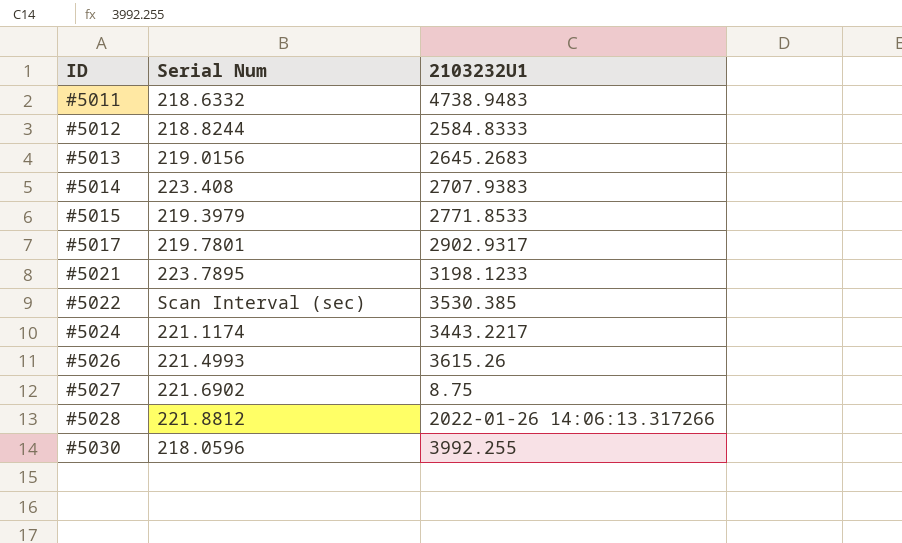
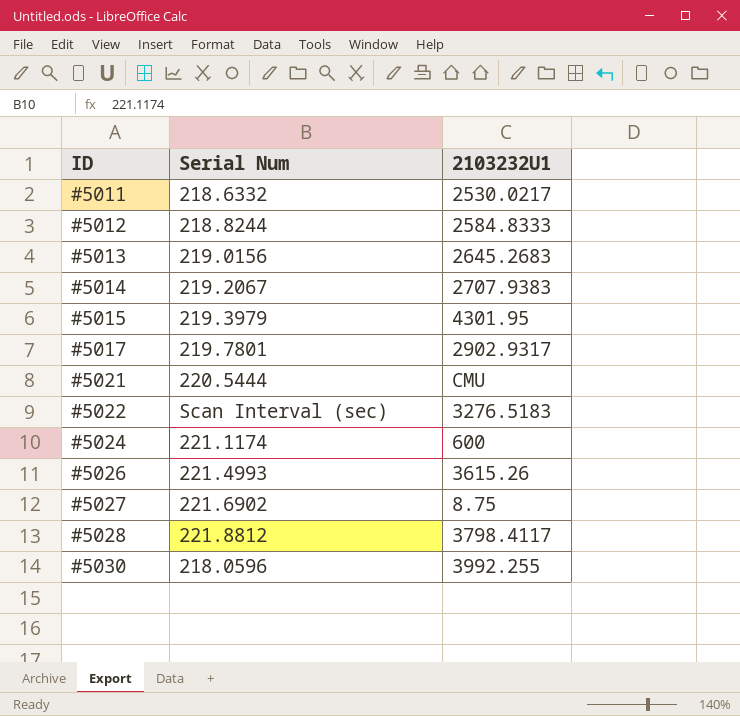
#5011 | 2103232U1: 4738.9483 -> 2530.0217
#5014 | Serial Num: 223.408 -> 219.2067
#5015 | 2103232U1: 2771.8533 -> 4301.95
#5021 | Serial Num: 223.7895 -> 220.5444
#5021 | 2103232U1: 3198.1233 -> CMU
#5022 | 2103232U1: 3530.385 -> 3276.5183
#5024 | 2103232U1: 3443.2217 -> 600
#5028 | 2103232U1: 2022-01-26 14:06:13.317266 -> 3798.4117

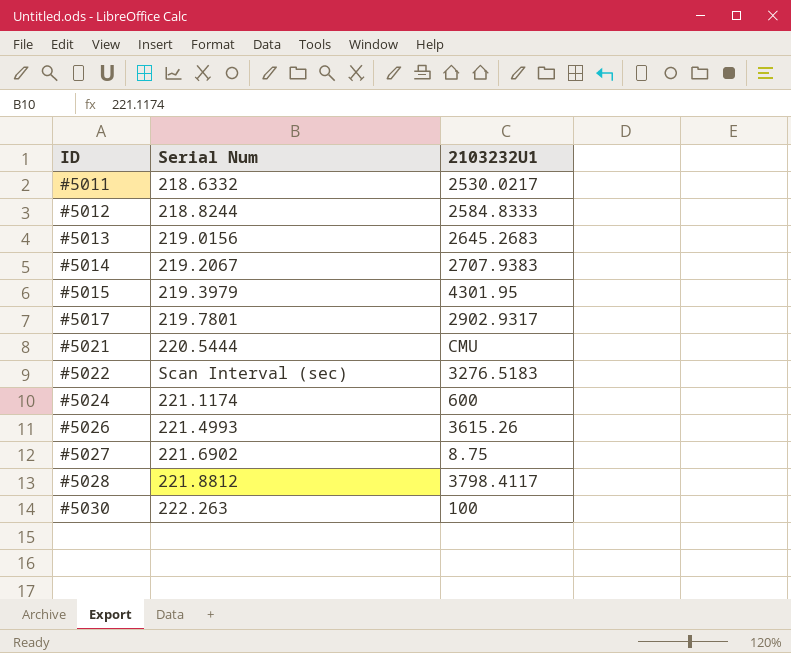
#5030 | Serial Num: 218.0596 -> 222.263
#5030 | 2103232U1: 3992.255 -> 100

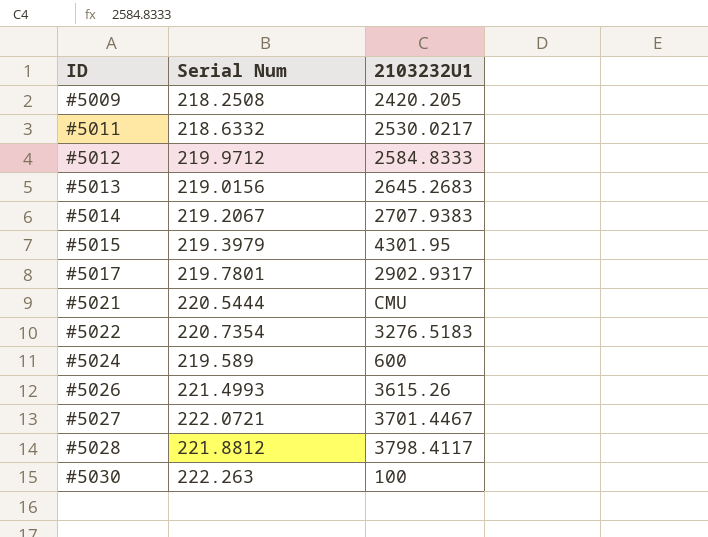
row #5009: none -> 218.2508 | 2420.205
#5012 | Serial Num: 218.8244 -> 219.9712
#5022 | Serial Num: Scan Interval (sec) -> 220.7354
#5024 | Serial Num: 221.1174 -> 219.589
#5027 | Serial Num: 221.6902 -> 222.0721
#5027 | 2103232U1: 8.75 -> 3701.4467

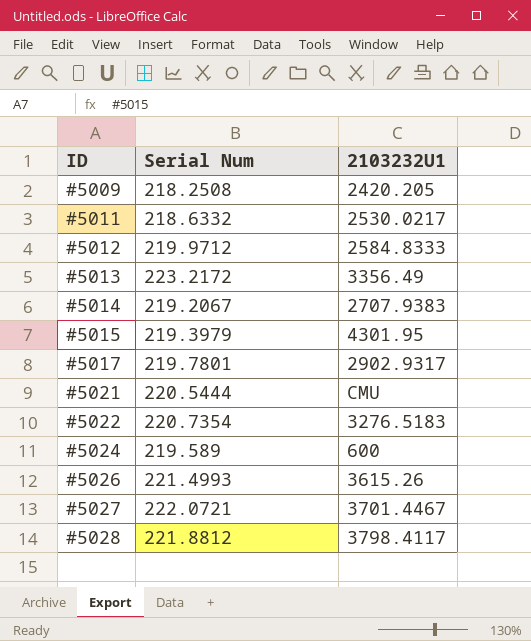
row #5030: 222.263 | 100 -> none
#5013 | Serial Num: 219.0156 -> 223.2172
#5013 | 2103232U1: 2645.2683 -> 3356.49

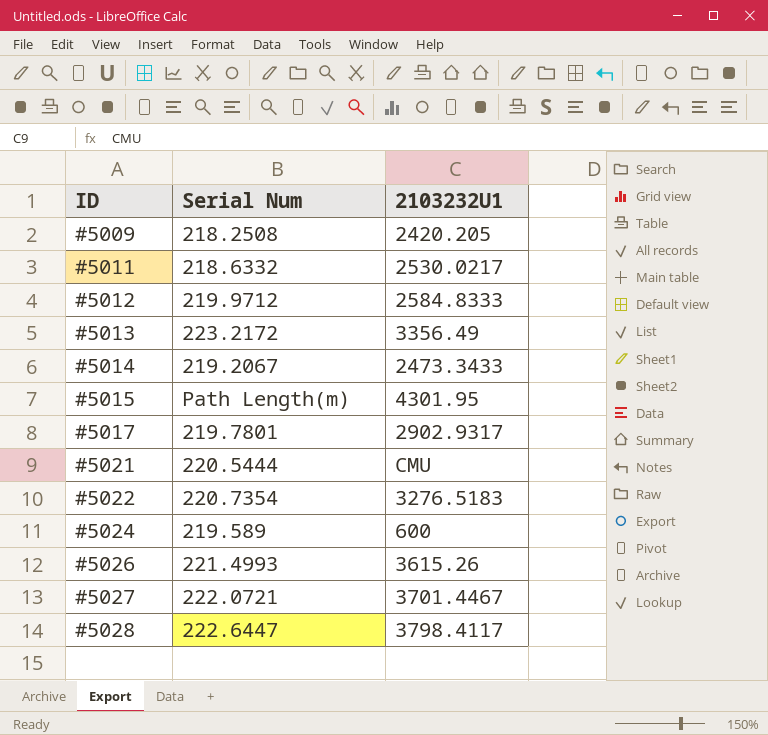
#5014 | 2103232U1: 2707.9383 -> 2473.3433
#5015 | Serial Num: 219.3979 -> Path Length(m)
#5028 | Serial Num: 221.8812 -> 222.6447

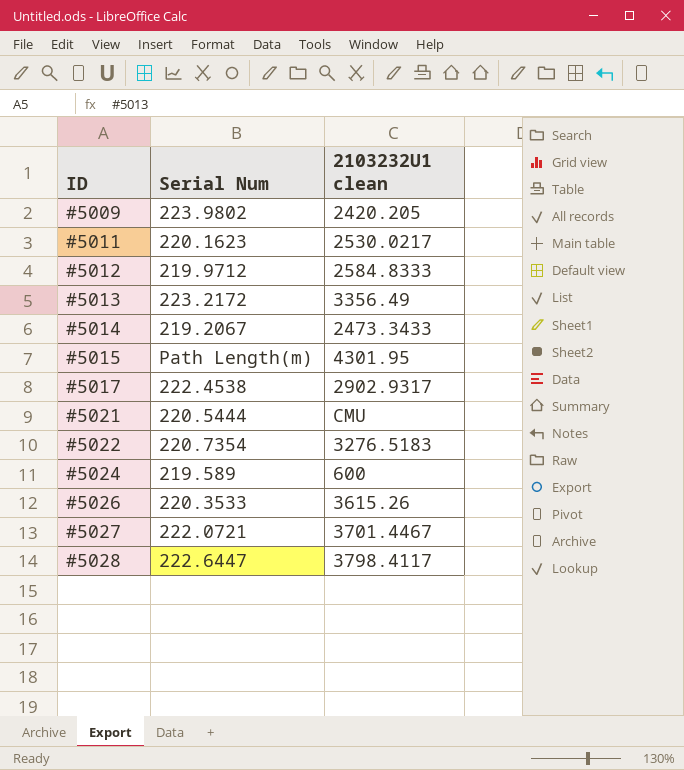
column name: 2103232U1 -> 2103232U1 clean
#5009 | Serial Num: 218.2508 -> 223.9802
#5011 | Serial Num: 218.6332 -> 220.1623
#5017 | Serial Num: 219.7801 -> 222.4538
#5026 | Serial Num: 221.4993 -> 220.3533

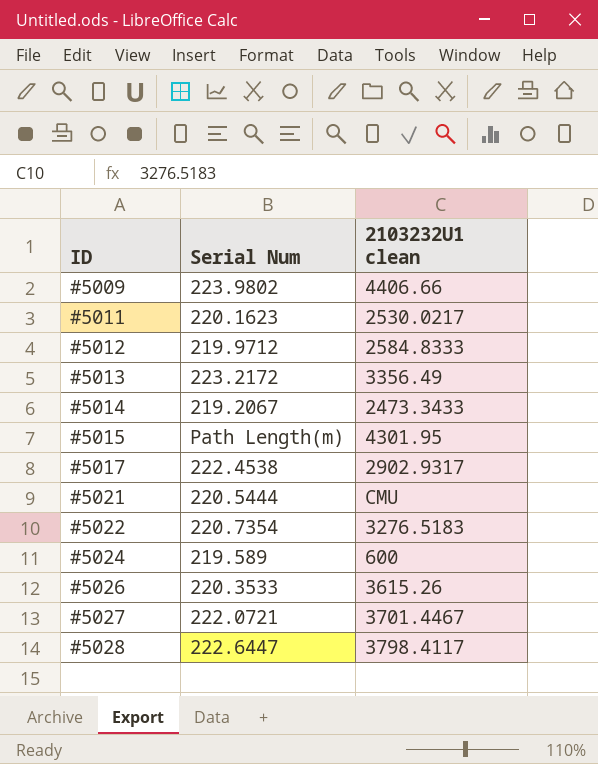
#5009 | 2103232U1 clean: 2420.205 -> 4406.66

